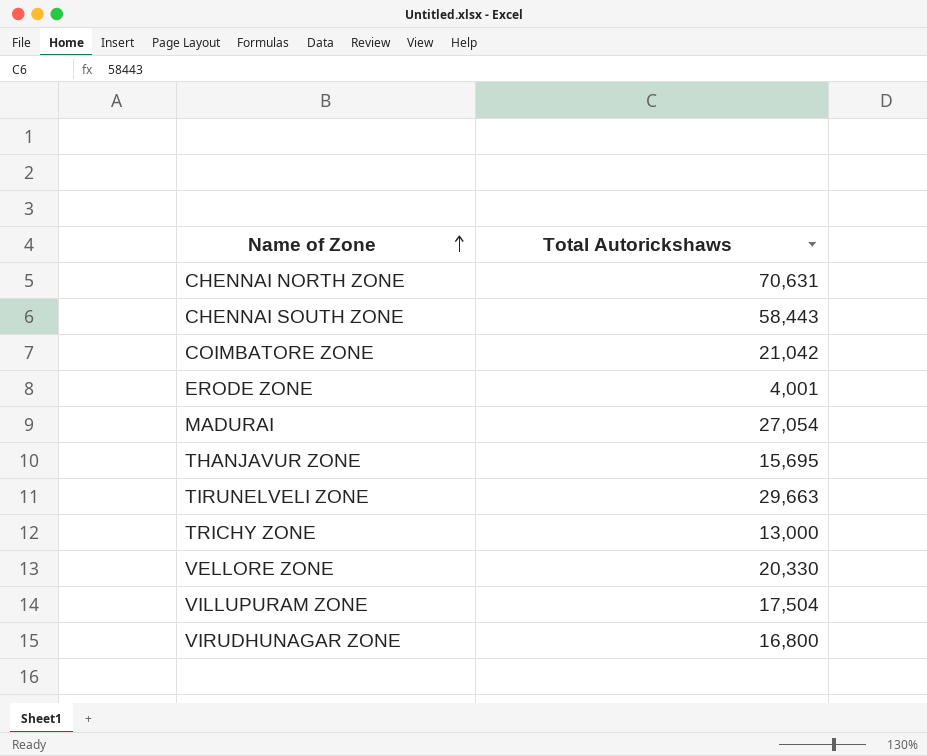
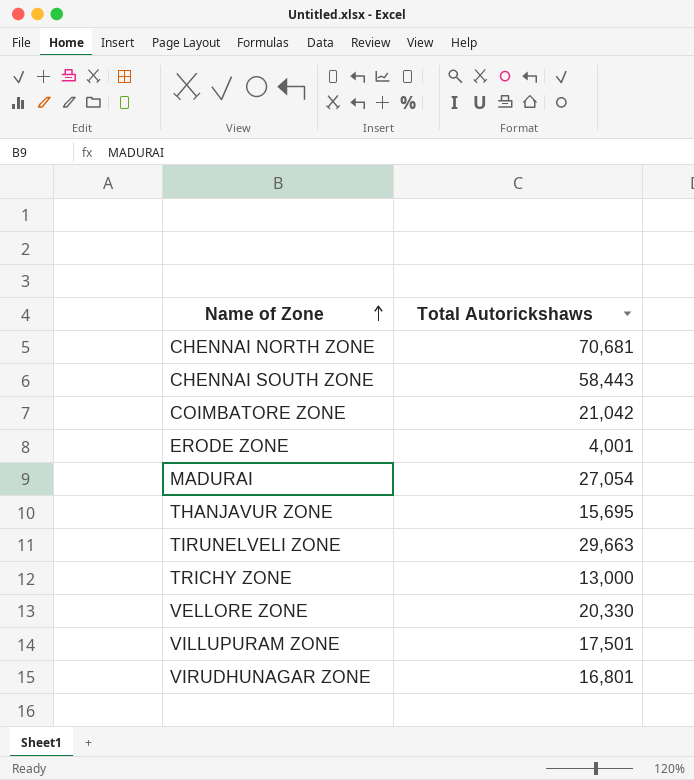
CHENNAI NORTH ZONE | Total Autorickshaws: 70,631 -> 70,681
VILLUPURAM ZONE | Total Autorickshaws: 17,504 -> 17,501
VIRUDHUNAGAR ZONE | Total Autorickshaws: 16,800 -> 16,801

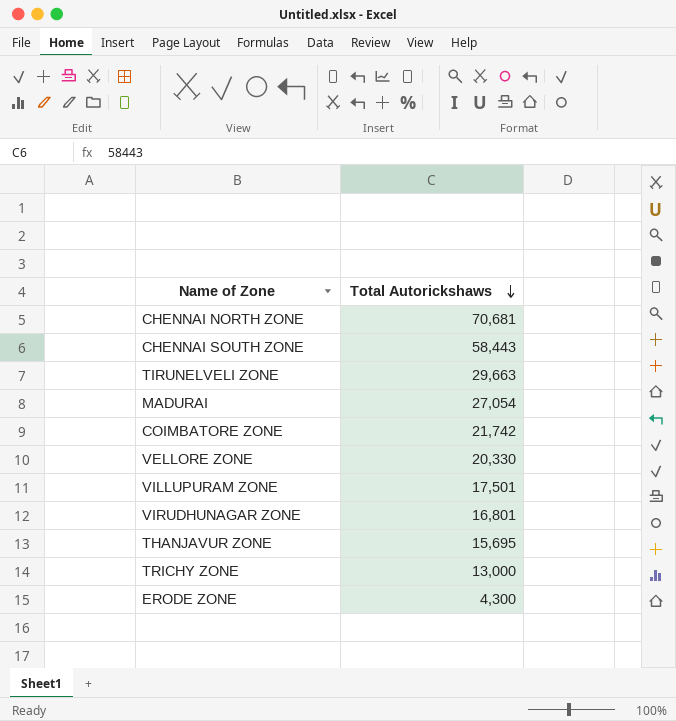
row order: Name of Zone ascending -> Total Autorickshaws descending
COIMBATORE ZONE | Total Autorickshaws: 21,042 -> 21,742
ERODE ZONE | Total Autorickshaws: 4,001 -> 4,300

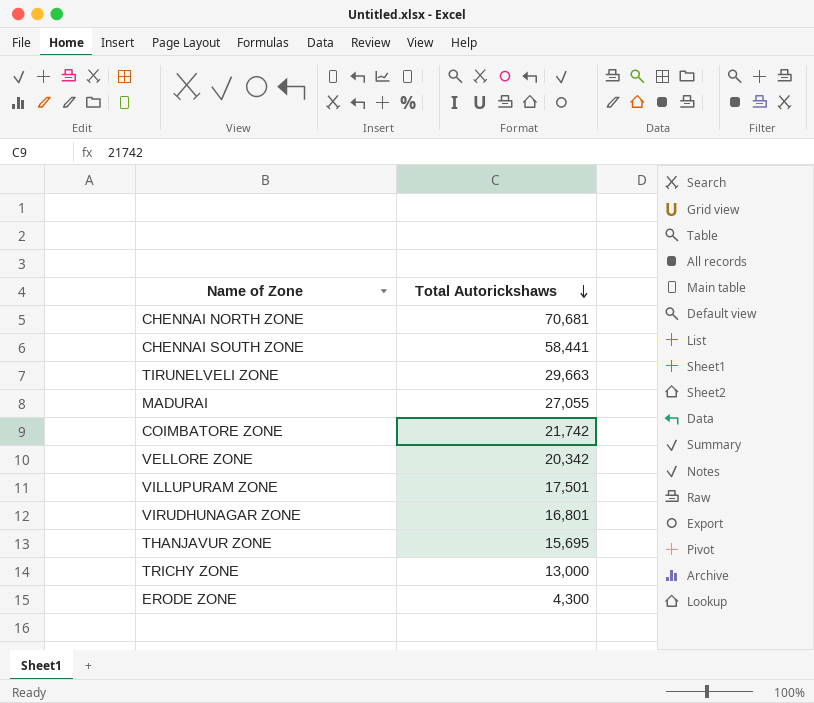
CHENNAI SOUTH ZONE | Total Autorickshaws: 58,443 -> 58,441
MADURAI | Total Autorickshaws: 27,054 -> 27,055
VELLORE ZONE | Total Autorickshaws: 20,330 -> 20,342

